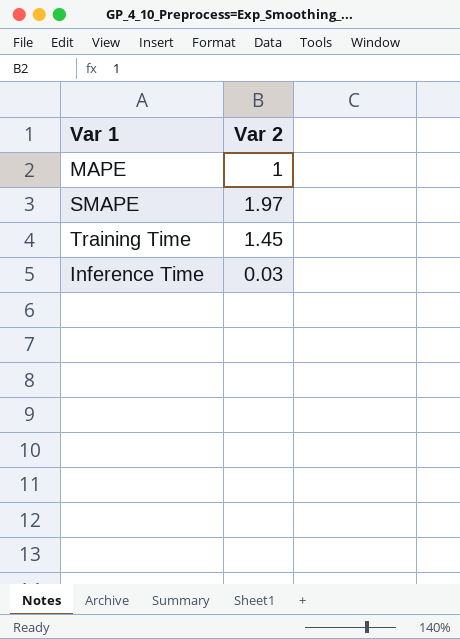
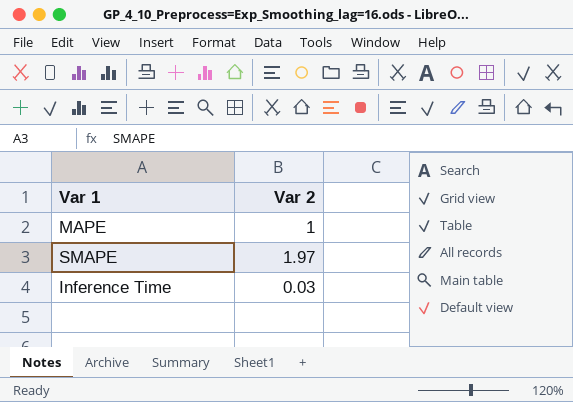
row Training Time: 1.45 -> none

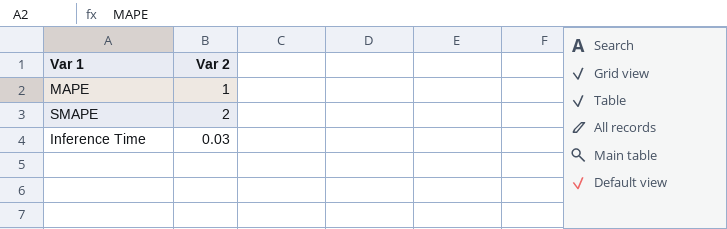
SMAPE | Var 2: 1.97 -> 2

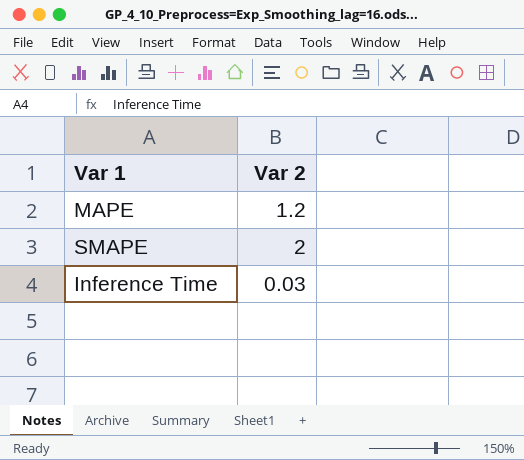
MAPE | Var 2: 1 -> 1.2

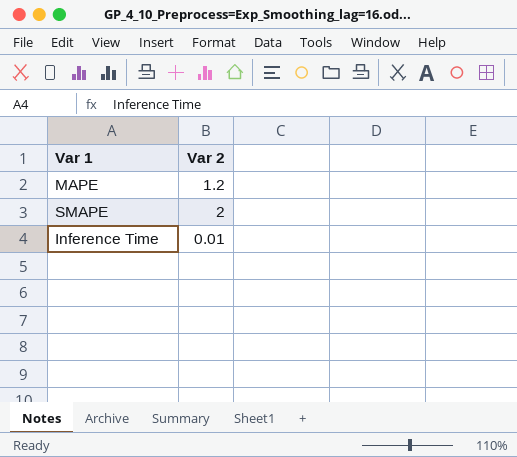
Inference Time | Var 2: 0.03 -> 0.01

